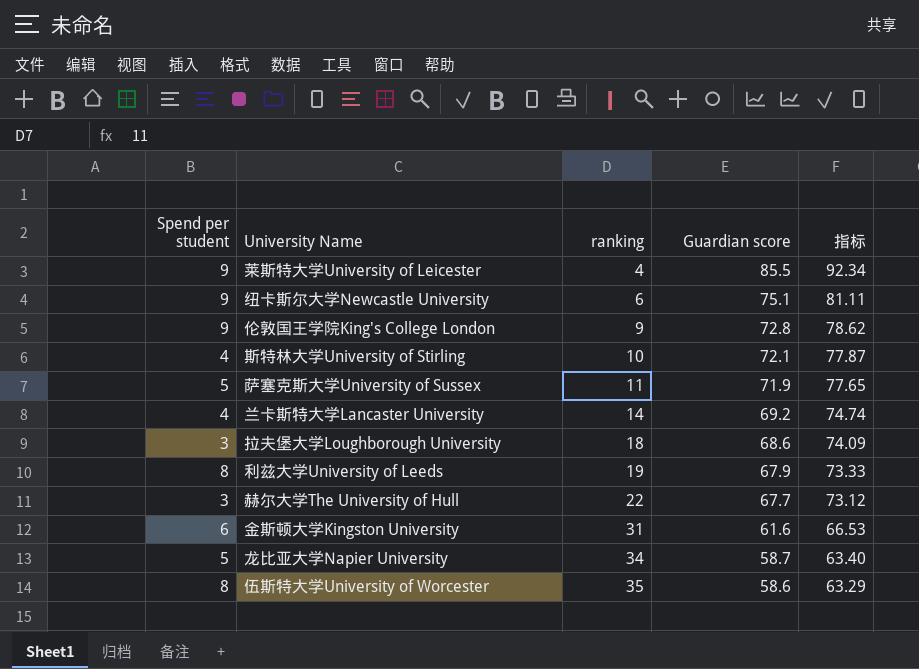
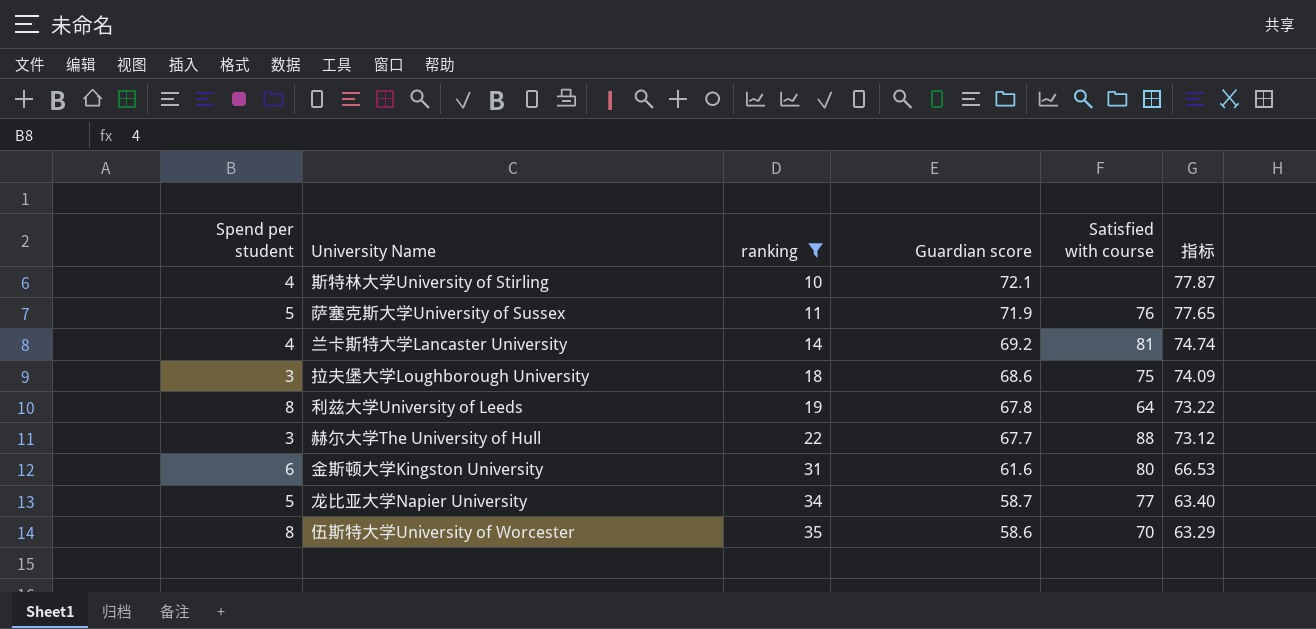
filter: none -> ranking >= 10
column Satisfied with course | position: none -> 5
利兹大学University of Leeds | Guardian score: 67.9 -> 67.8
利兹大学University of Leeds | 指标: 73.33 -> 73.22

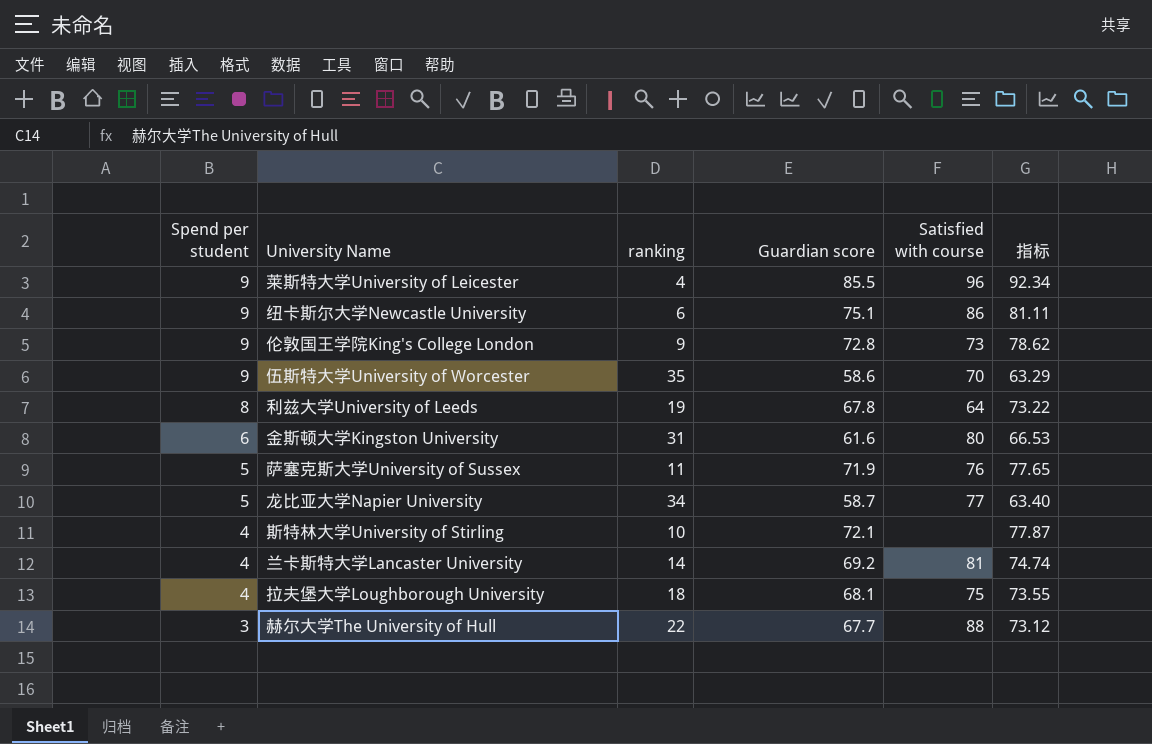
filter: ranking >= 10 -> none
row order: ranking ascending -> Spend per student descending
伍斯特大学University of Worcester | Spend per student: 8 -> 9
拉夫堡大学Loughborough University | Spend per student: 3 -> 4
拉夫堡大学Loughborough University | Guardian score: 68.6 -> 68.1
拉夫堡大学Loughborough University | 指标: 74.09 -> 73.55

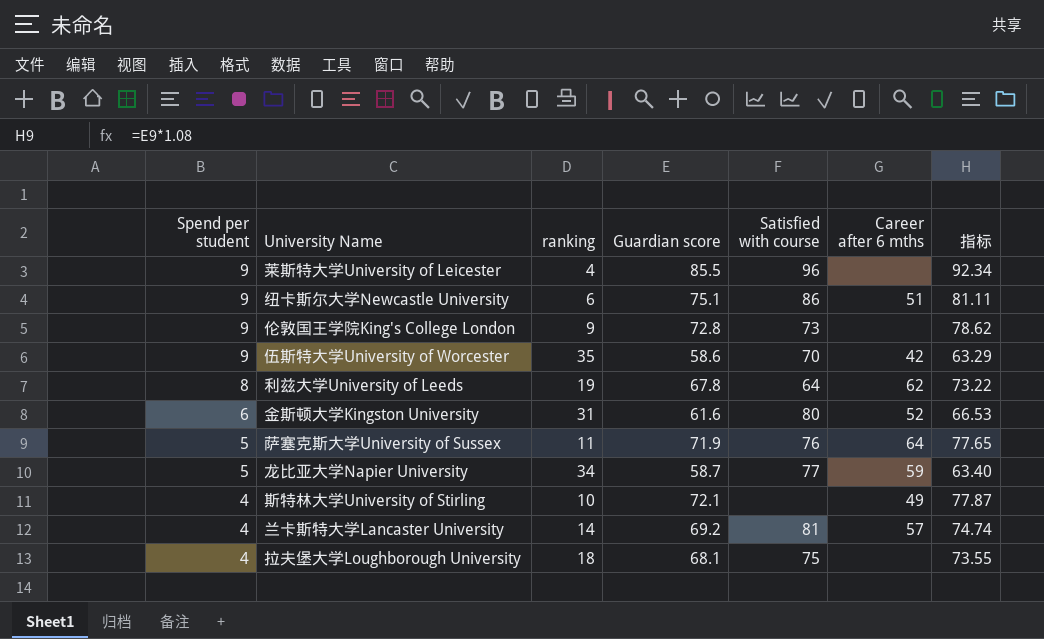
column Career after 6 mths | position: none -> 6
row 赫尔大学The University of Hull: 3 | 22 | 67.7 | 88 | 73.12 -> none

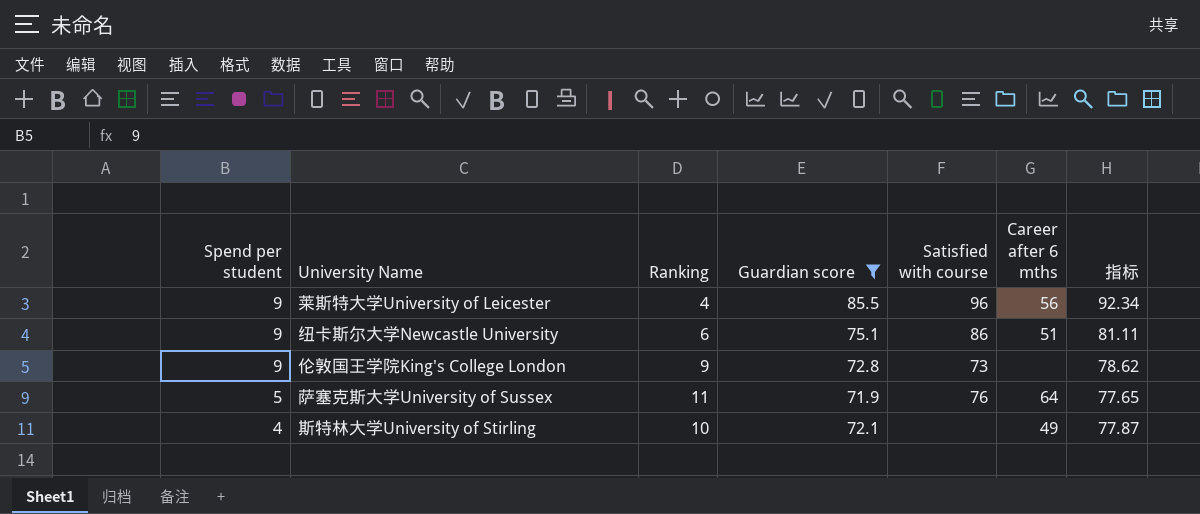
filter: none -> Guardian score >= 71.9
column name: ranking -> Ranking
莱斯特大学University of Leicester | Career after 6 mths: none -> 56

